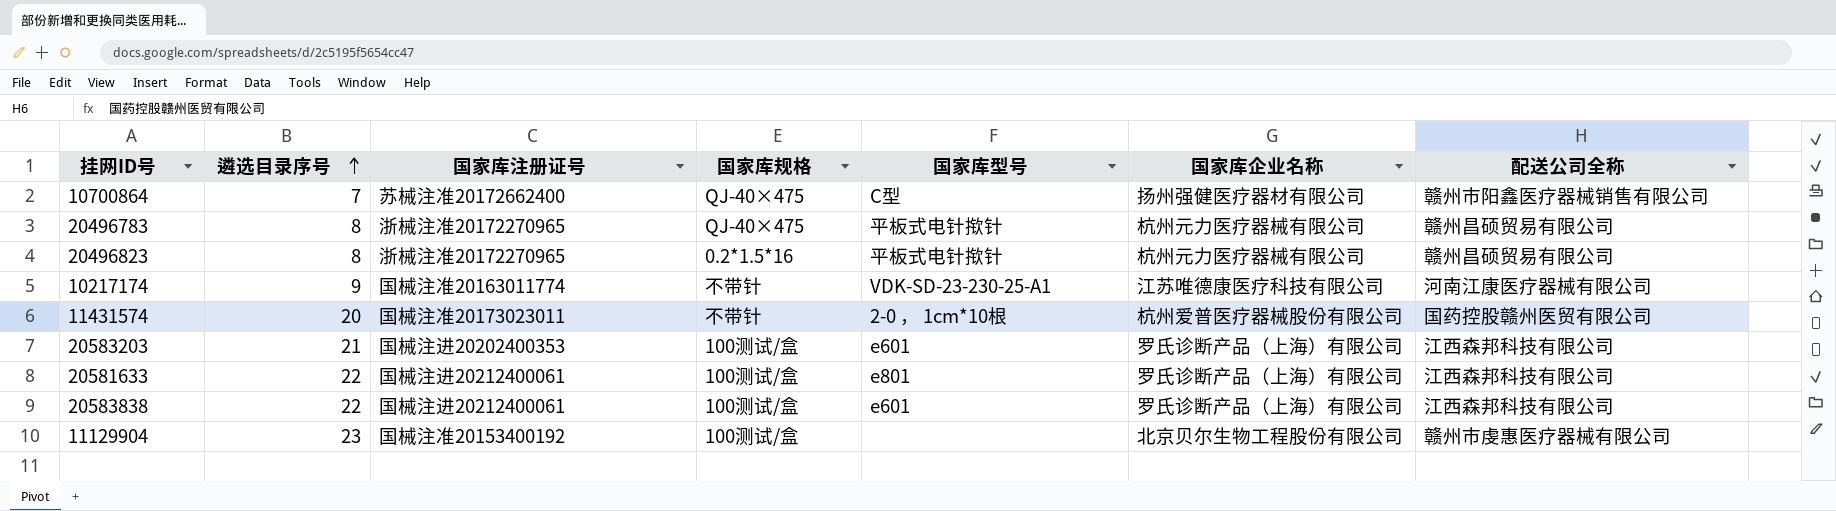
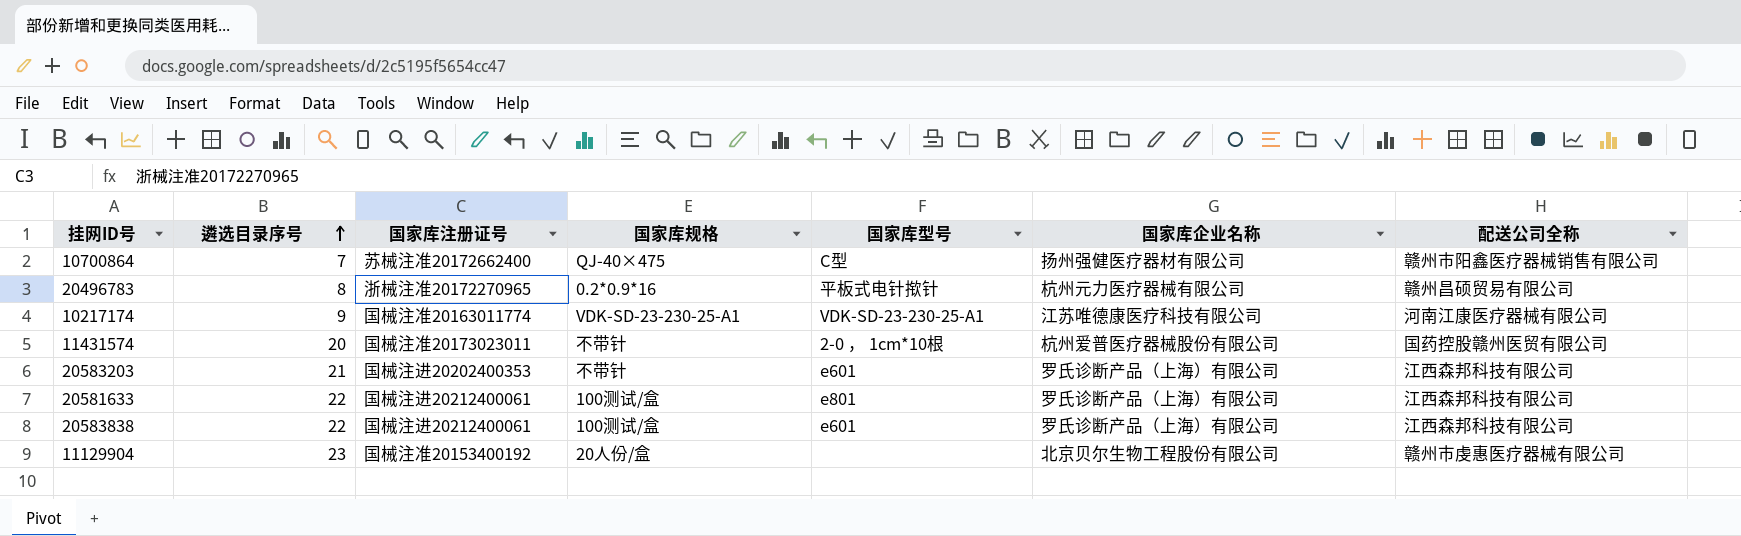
row 20496823: 8 | 浙械注准20172270965 | 0.2*1.5*16 | 平板式电针揿针 | 杭州元力医疗器械有限公司 | 赣州昌硕贸易有限公司 -> none
20496783 | 国家库规格: QJ-40×475 -> 0.2*0.9*16
10217174 | 国家库规格: 不带针 -> VDK-SD-23-230-25-A1
20583203 | 国家库规格: 100测试/盒 -> 不带针
11129904 | 国家库规格: 100测试/盒 -> 20人份/盒

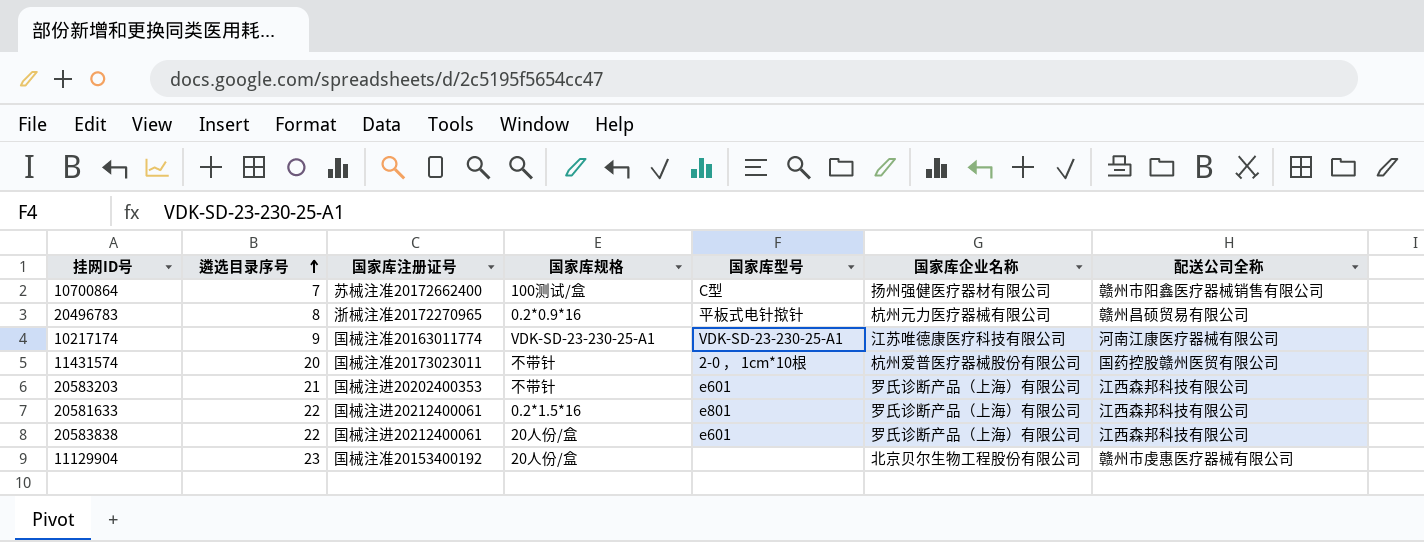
10700864 | 国家库规格: QJ-40×475 -> 100测试/盒
20581633 | 国家库规格: 100测试/盒 -> 0.2*1.5*16
20583838 | 国家库规格: 100测试/盒 -> 20人份/盒

